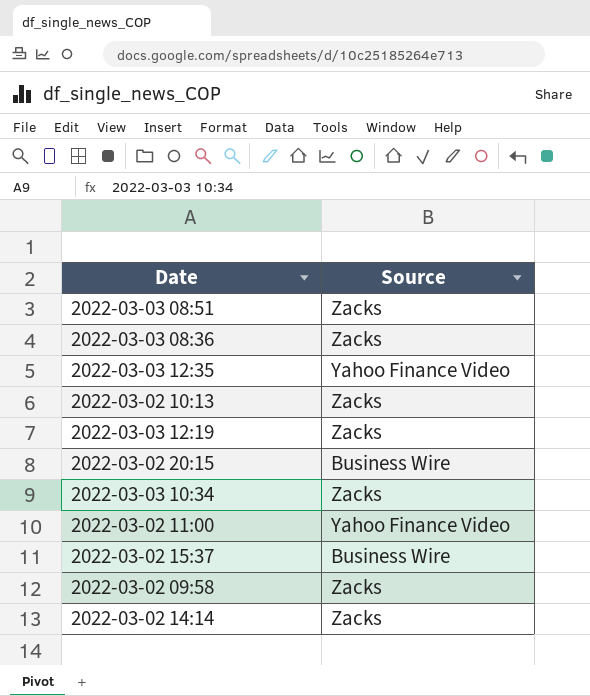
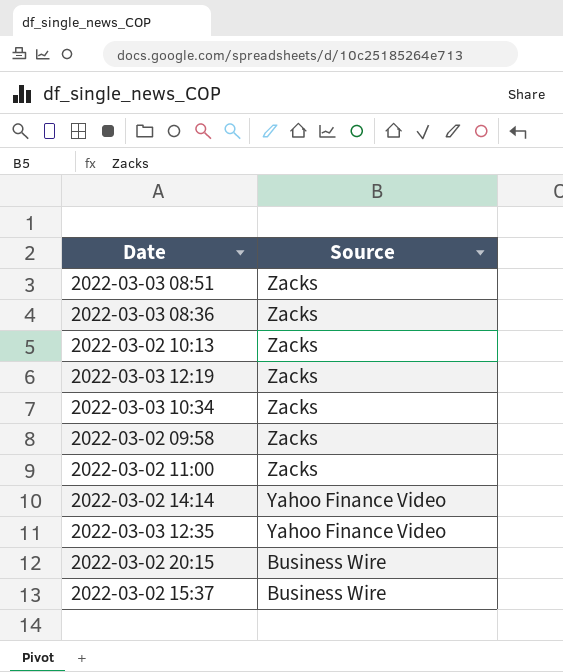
row order: none -> Source descending
2022-03-02 11:00 | Source: Yahoo Finance Video -> Zacks
2022-03-02 14:14 | Source: Zacks -> Yahoo Finance Video

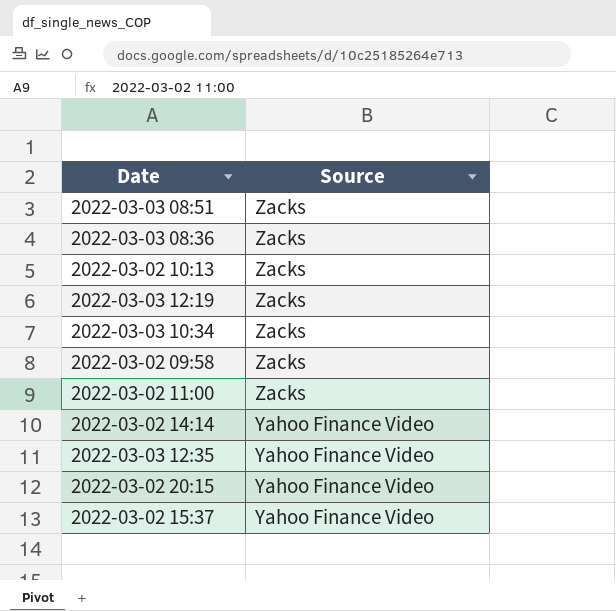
2022-03-02 20:15 | Source: Business Wire -> Yahoo Finance Video
2022-03-02 15:37 | Source: Business Wire -> Yahoo Finance Video

